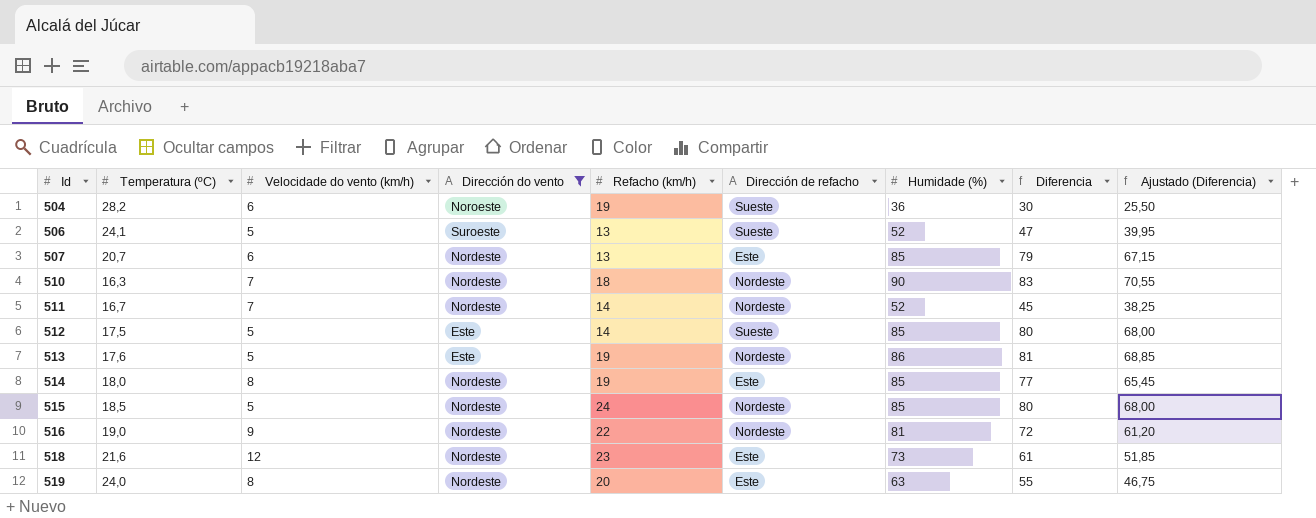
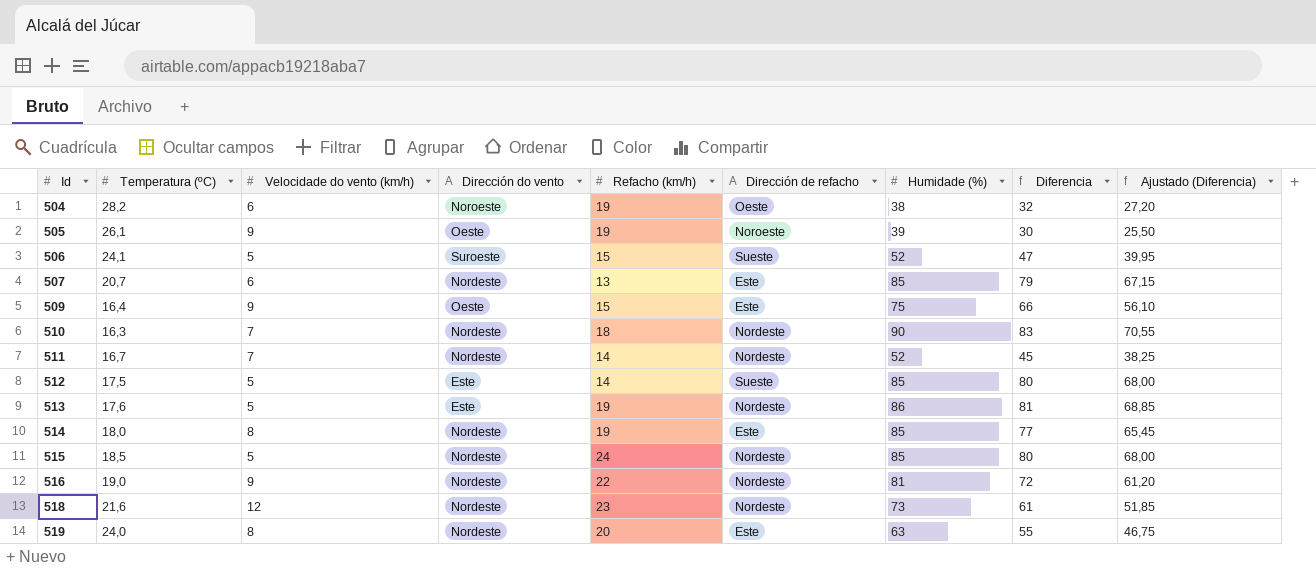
filter: Dirección do vento != Oeste -> none
504 | Dirección de refacho: Sueste -> Oeste
504 | Humidade (%): 36 -> 38
504 | Diferencia: 30 -> 32
504 | Ajustado (Diferencia): 25,50 -> 27,20
506 | Refacho (km/h): 13 -> 15
518 | Dirección de refacho: Este -> Nordeste

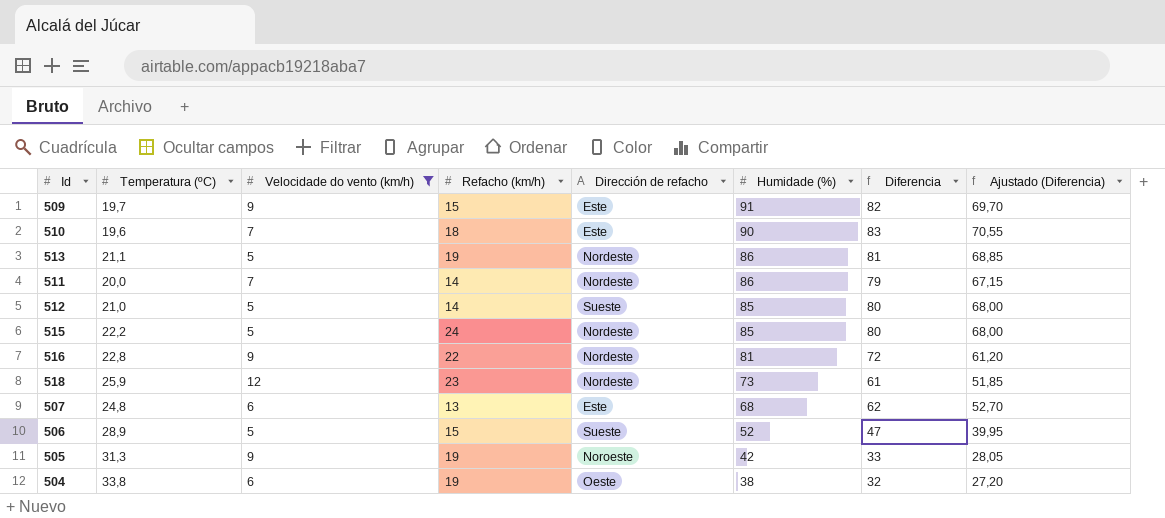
filter: none -> Velocidade do vento (km/h) != 8
row order: Id ascending -> Humidade (%) descending
column Dirección do vento | position: 4 -> none
509 | Temperatura (ºC): 16,4 -> 19,7
509 | Humidade (%): 75 -> 91
509 | Diferencia: 66 -> 82
509 | Ajustado (Diferencia): 56,10 -> 69,70
510 | Temperatura (ºC): 16,3 -> 19,6
510 | Dirección de refacho: Nordeste -> Este
513 | Temperatura (ºC): 17,6 -> 21,1
511 | Temperatura (ºC): 16,7 -> 20,0
511 | Humidade (%): 52 -> 86
511 | Diferencia: 45 -> 79
511 | Ajustado (Diferencia): 38,25 -> 67,15
512 | Temperatura (ºC): 17,5 -> 21,0
515 | Temperatura (ºC): 18,5 -> 22,2
516 | Temperatura (ºC): 19,0 -> 22,8
518 | Temperatura (ºC): 21,6 -> 25,9
507 | Temperatura (ºC): 20,7 -> 24,8
507 | Humidade (%): 85 -> 68
507 | Diferencia: 79 -> 62
507 | Ajustado (Diferencia): 67,15 -> 52,70
506 | Temperatura (ºC): 24,1 -> 28,9
505 | Temperatura (ºC): 26,1 -> 31,3
505 | Humidade (%): 39 -> 42
505 | Diferencia: 30 -> 33
505 | Ajustado (Diferencia): 25,50 -> 28,05
504 | Temperatura (ºC): 28,2 -> 33,8

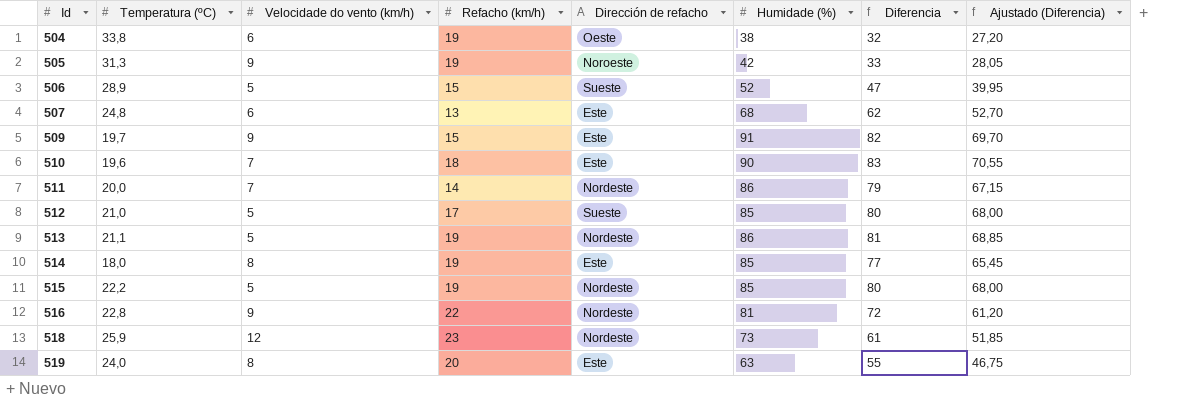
filter: Velocidade do vento (km/h) != 8 -> none
row order: Humidade (%) descending -> Id ascending
512 | Refacho (km/h): 14 -> 17
515 | Refacho (km/h): 24 -> 19

